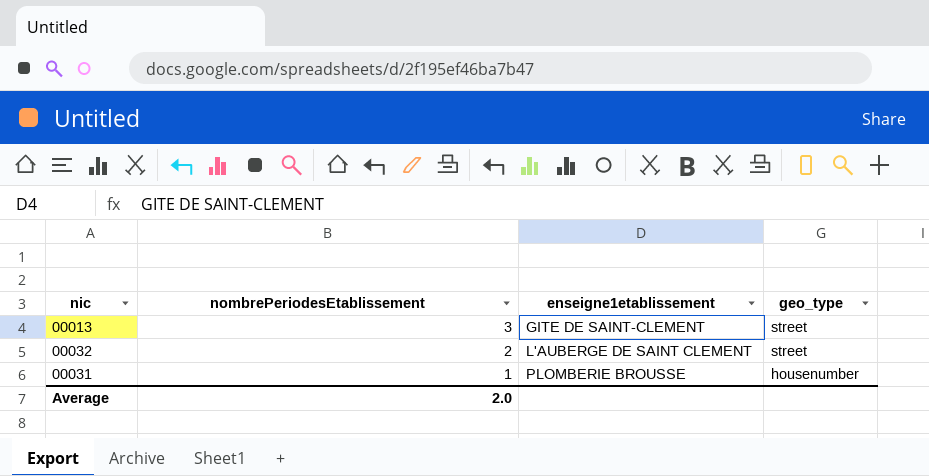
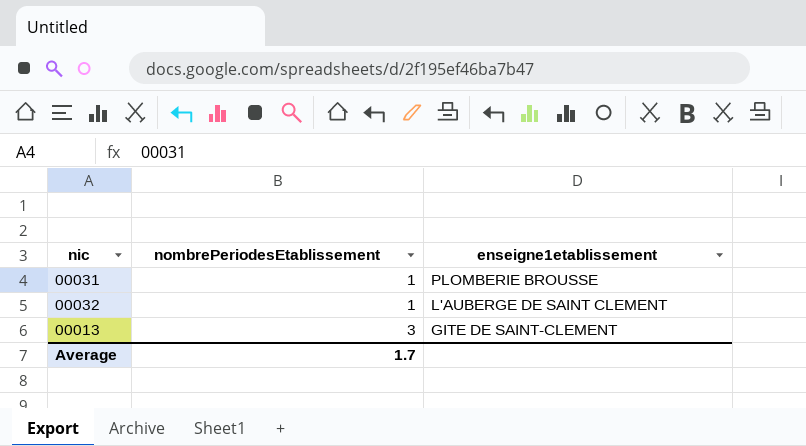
row order: nombrePeriodesEtablissement descending -> nombrePeriodesEtablissement ascending
column geo_type | position: 4 -> none
00032 | nombrePeriodesEtablissement: 2 -> 1
Average | nombrePeriodesEtablissement: 2.0 -> 1.7

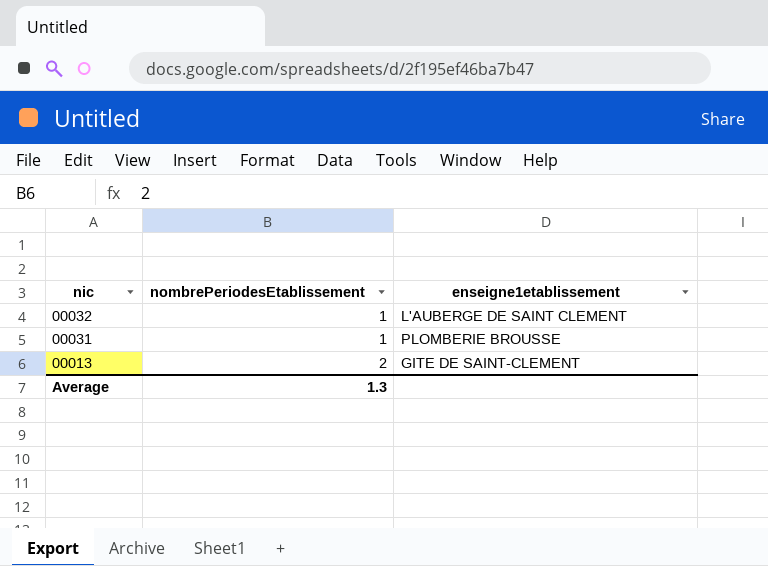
row order: nombrePeriodesEtablissement ascending -> nic descending
00013 | nombrePeriodesEtablissement: 3 -> 2
Average | nombrePeriodesEtablissement: 1.7 -> 1.3

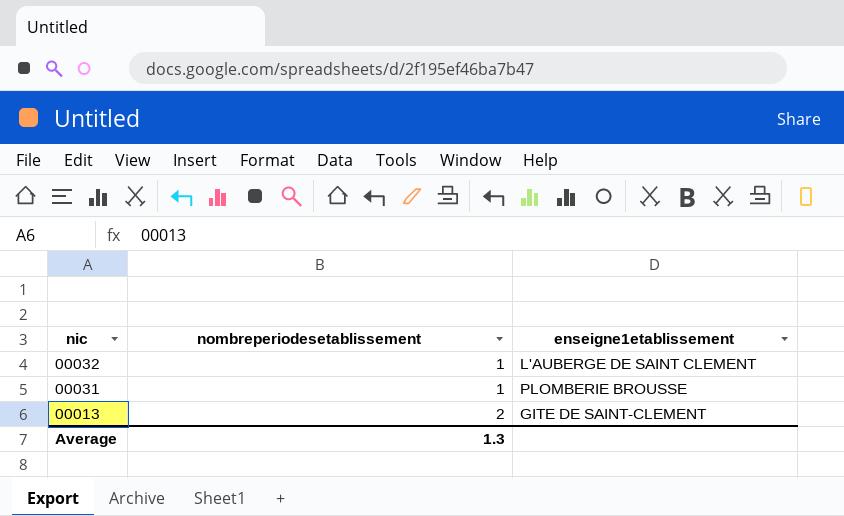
column name: nombrePeriodesEtablissement -> nombreperiodesetablissement

